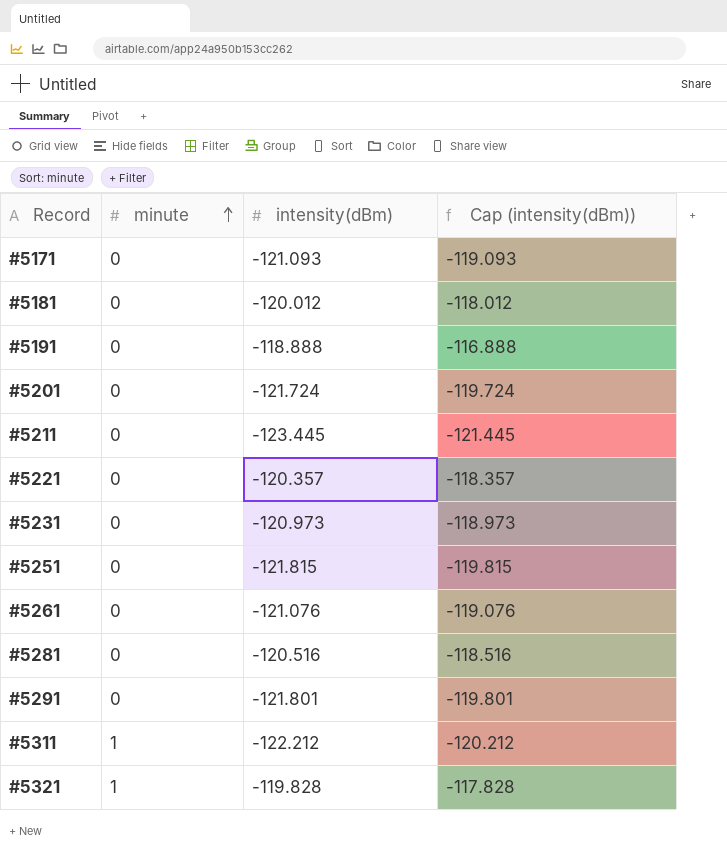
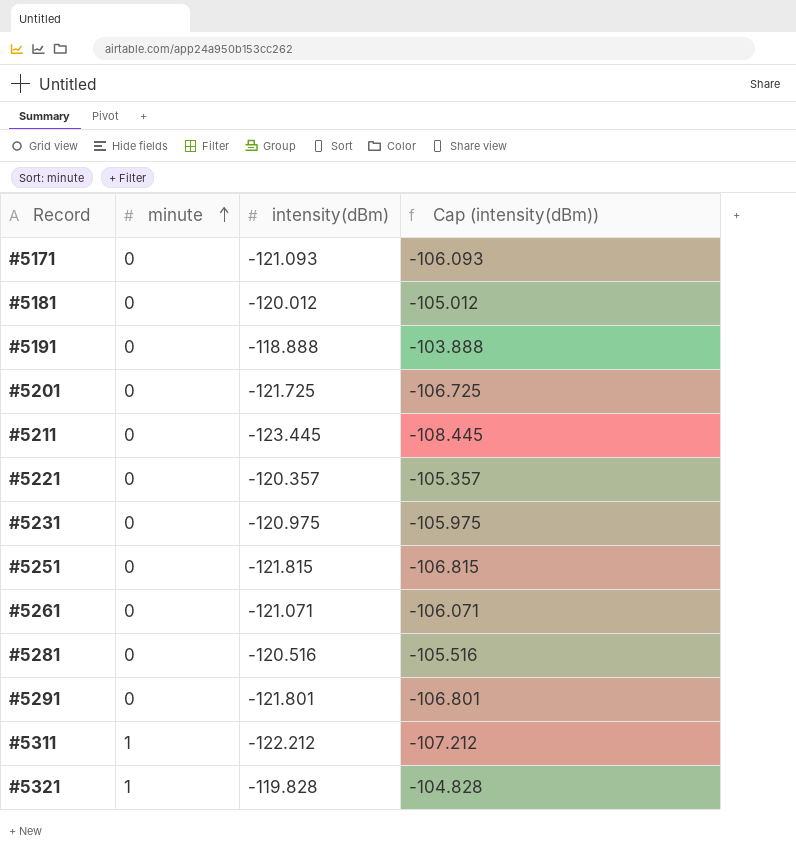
column Cap (intensity(dBm)) | formula: [intensity(dBm)] + 2 -> [intensity(dBm)] + 15
#5201 | intensity(dBm): -121.724 -> -121.725
#5231 | intensity(dBm): -120.973 -> -120.975
#5261 | intensity(dBm): -121.076 -> -121.071

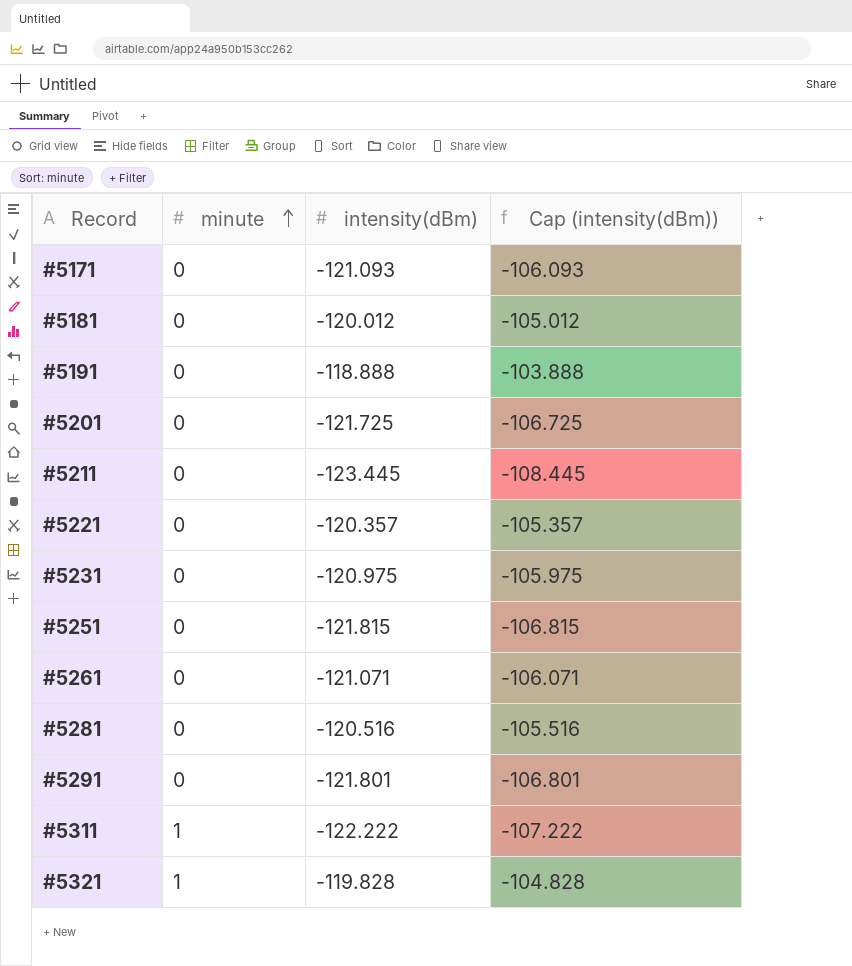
#5311 | intensity(dBm): -122.212 -> -122.222
#5311 | Cap (intensity(dBm)): -107.212 -> -107.222

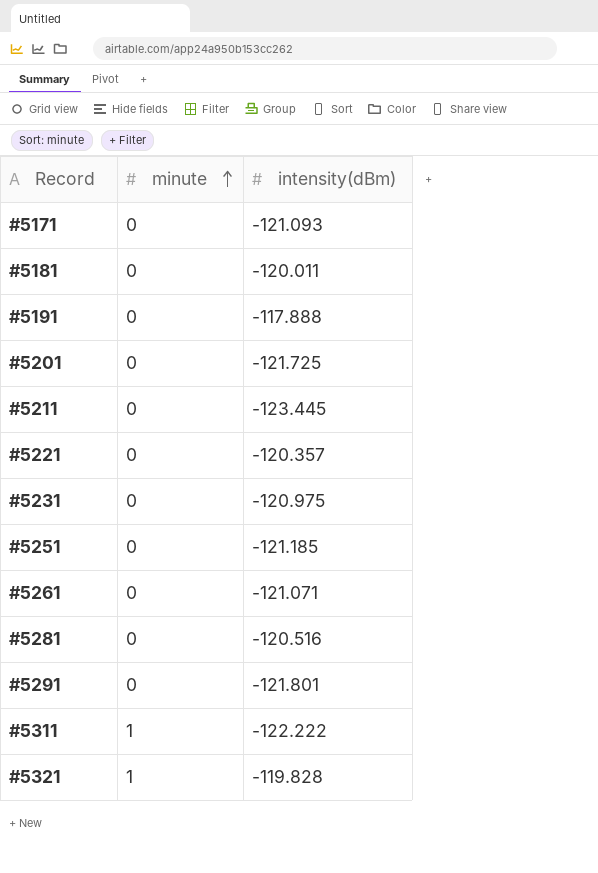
column Cap (intensity(dBm)) | formula: [intensity(dBm)] + 15 -> none
#5181 | intensity(dBm): -120.012 -> -120.011
#5191 | intensity(dBm): -118.888 -> -117.888
#5251 | intensity(dBm): -121.815 -> -121.185

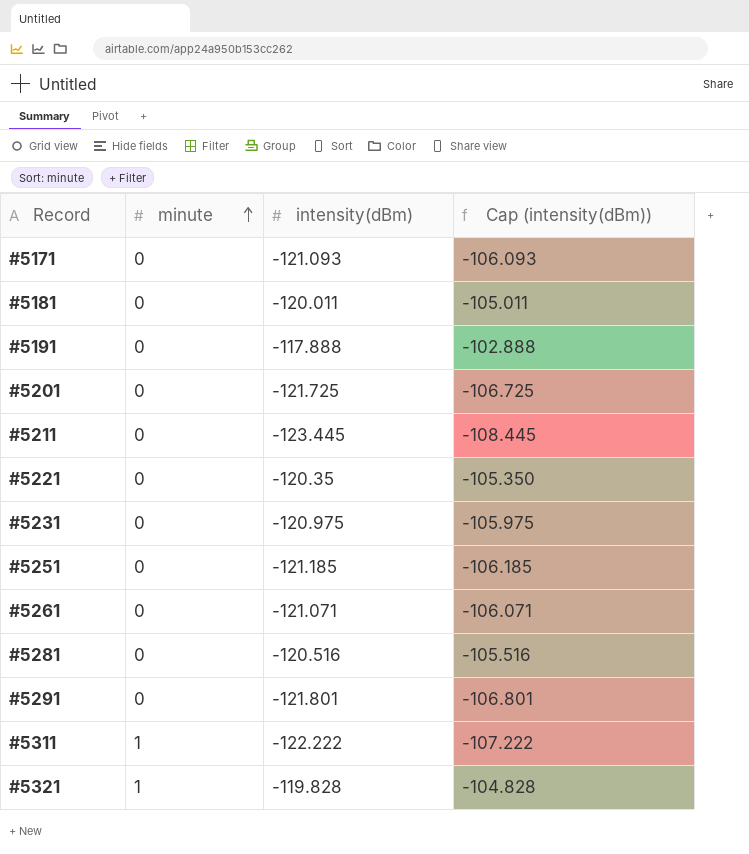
column Cap (intensity(dBm)) | formula: none -> [intensity(dBm)] + 15
#5221 | intensity(dBm): -120.357 -> -120.35

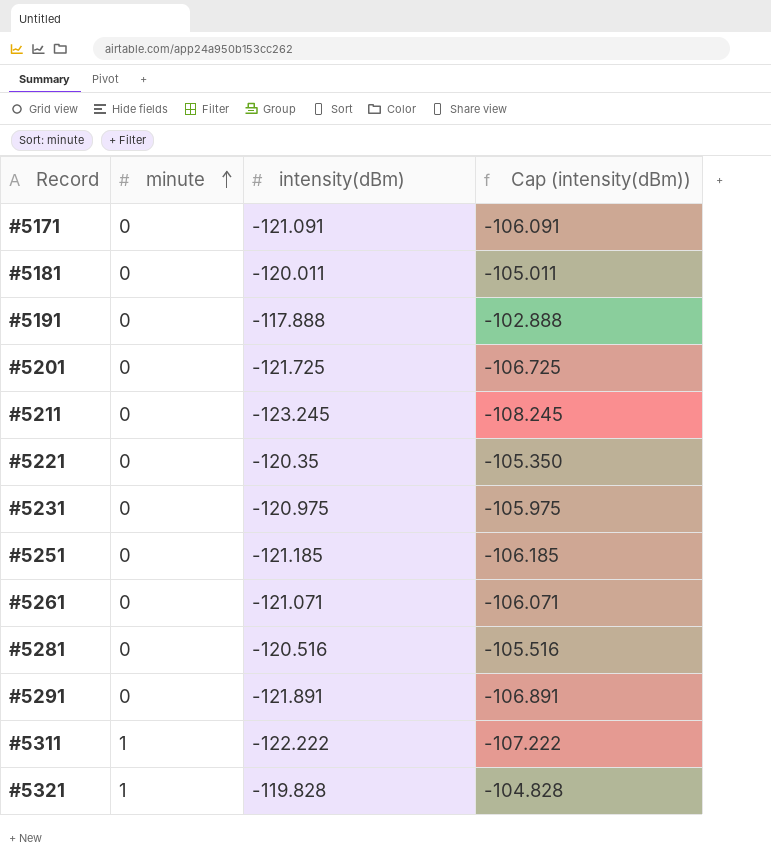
#5171 | intensity(dBm): -121.093 -> -121.091
#5171 | Cap (intensity(dBm)): -106.093 -> -106.091
#5211 | intensity(dBm): -123.445 -> -123.245
#5211 | Cap (intensity(dBm)): -108.445 -> -108.245
#5291 | intensity(dBm): -121.801 -> -121.891
#5291 | Cap (intensity(dBm)): -106.801 -> -106.891

